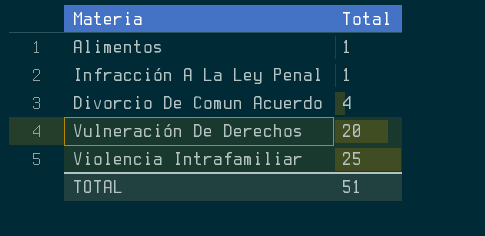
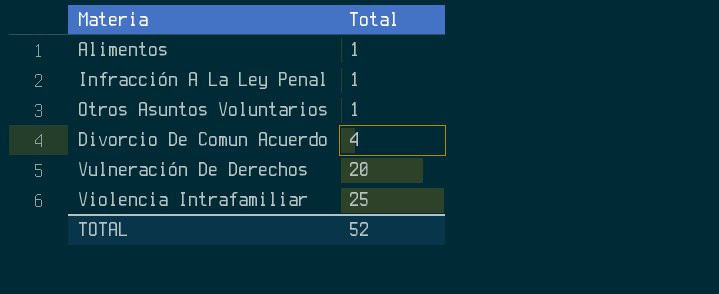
row Otros Asuntos Voluntarios: none -> 1
TOTAL | Total: 51 -> 52

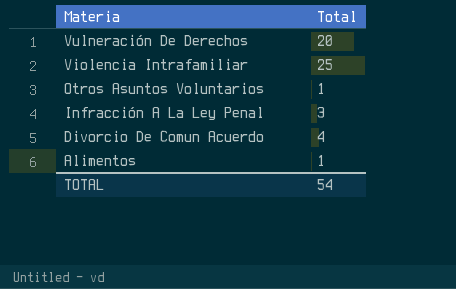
row order: Total ascending -> Materia descending
Infracción A La Ley Penal | Total: 1 -> 3
TOTAL | Total: 52 -> 54

